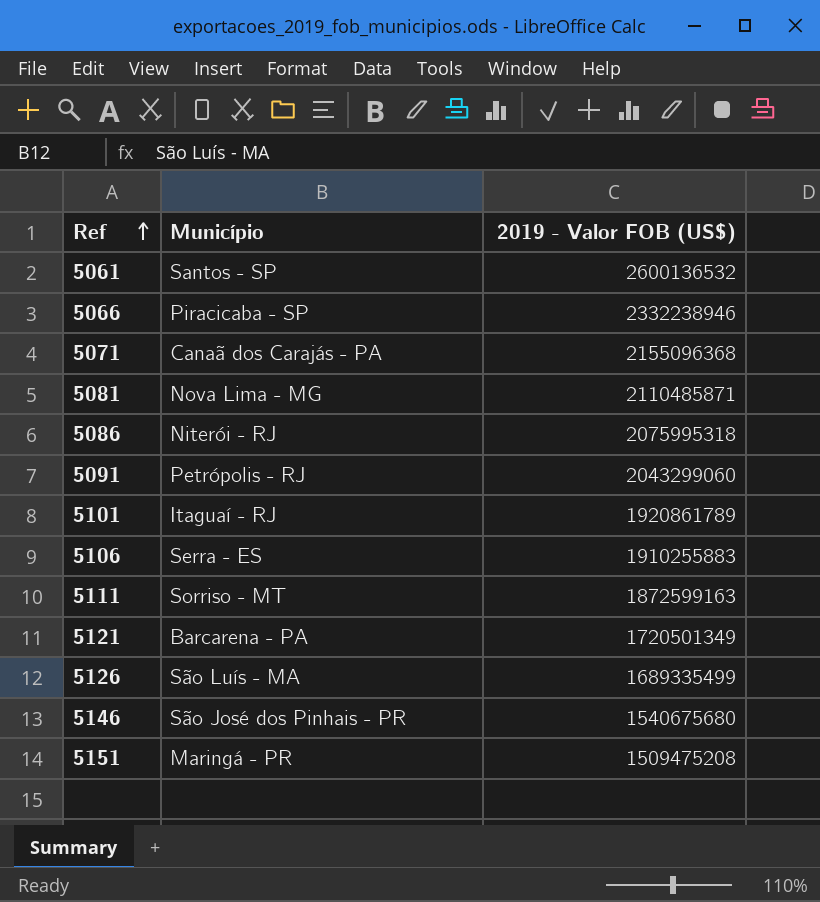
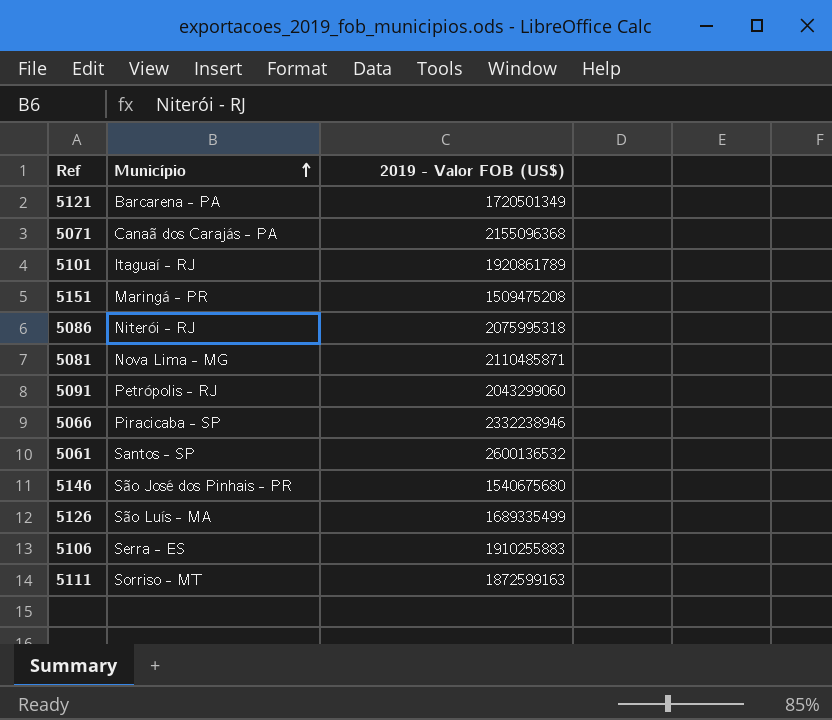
row order: Ref ascending -> Município ascending

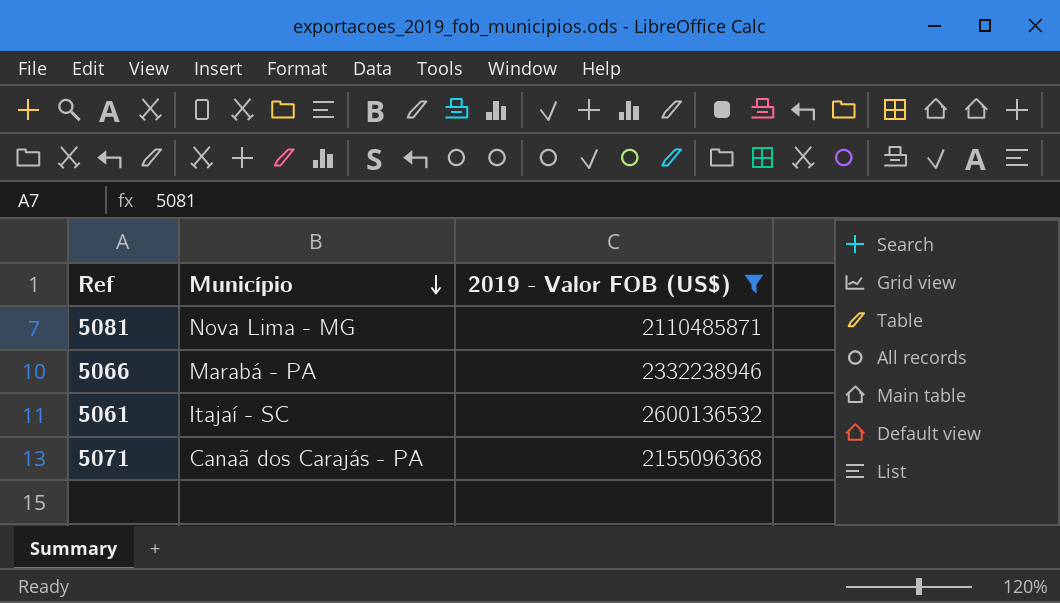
filter: none -> 2019 - Valor FOB (US$) >= 2110485871
row order: Município ascending -> Município descending
5066 | Município: Piracicaba - SP -> Marabá - PA
5061 | Município: Santos - SP -> Itajaí - SC

